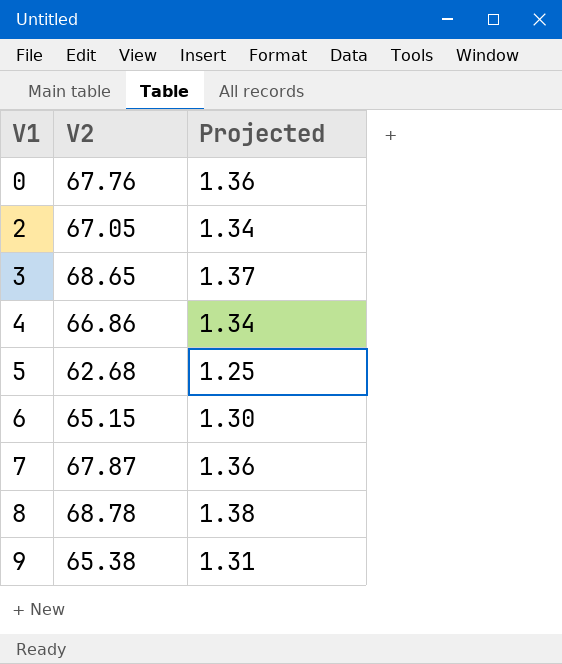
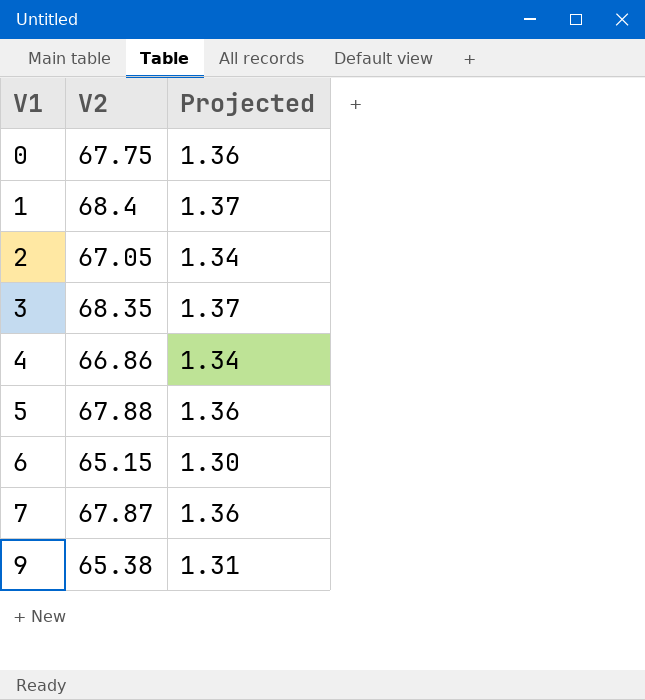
row 8: 68.78 | 1.38 -> none
0 | V2: 67.76 -> 67.75
row 1: none -> 68.4 | 1.37
3 | V2: 68.65 -> 68.35
5 | V2: 62.68 -> 67.88
5 | Projected: 1.25 -> 1.36

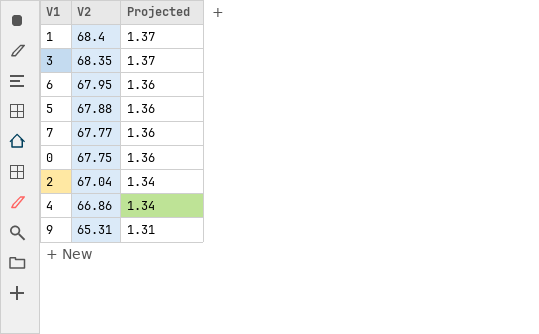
row order: V1 ascending -> V2 descending
6 | V2: 65.15 -> 67.95
6 | Projected: 1.30 -> 1.36
7 | V2: 67.87 -> 67.77
2 | V2: 67.05 -> 67.04
9 | V2: 65.38 -> 65.31

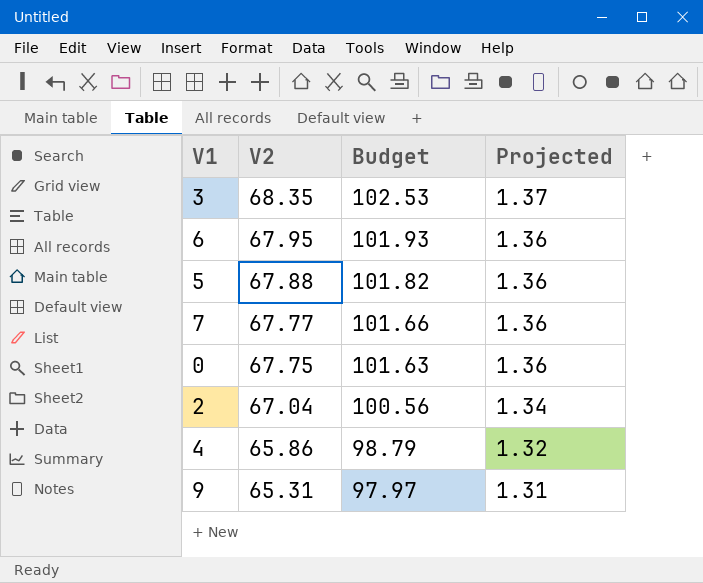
column Budget | formula: none -> [V2] * 1.5
row 1: 68.4 | 1.37 -> none
4 | V2: 66.86 -> 65.86
4 | Projected: 1.34 -> 1.32

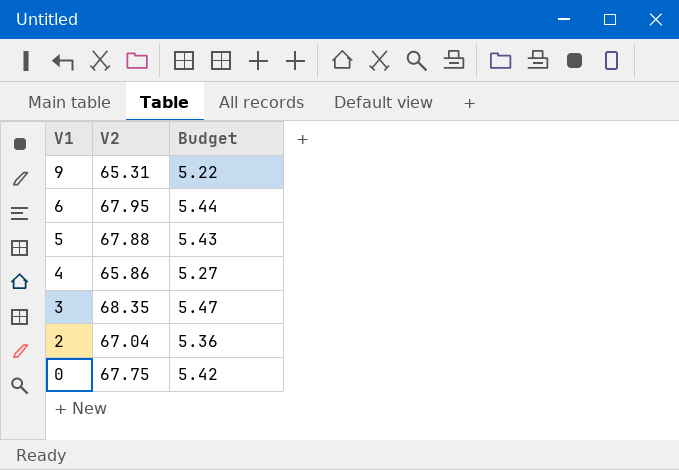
row order: V2 descending -> V1 descending
column Projected | formula: [V2] * 0.02 -> none
column Budget | formula: [V2] * 1.5 -> [V2] * 0.08
row 7: 67.77 | 101.66 | 1.36 -> none

